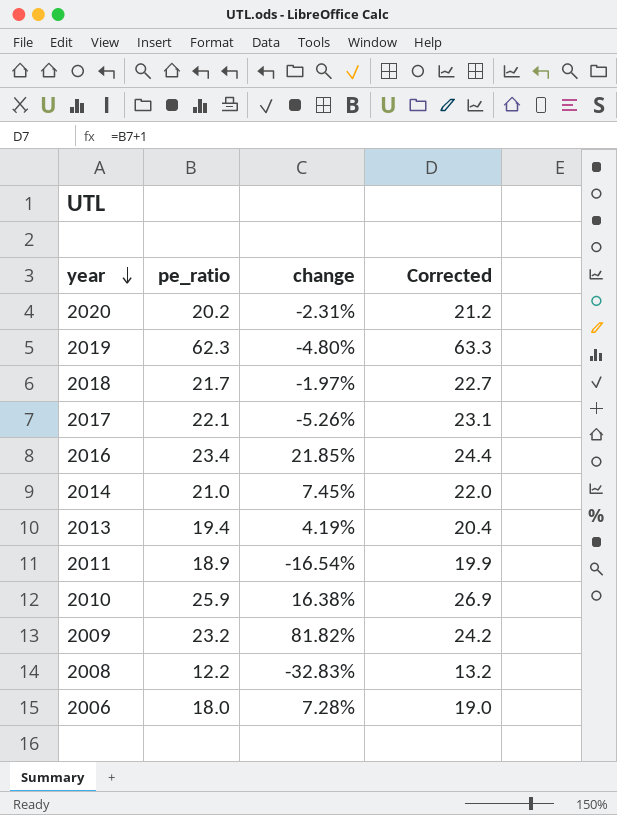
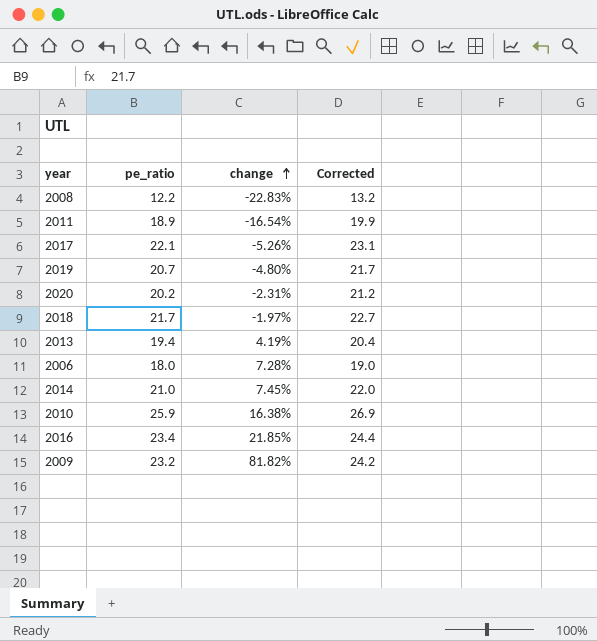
row order: year descending -> change ascending
2008 | change: -32.83% -> -22.83%
2019 | pe_ratio: 62.3 -> 20.7
2019 | Corrected: 63.3 -> 21.7

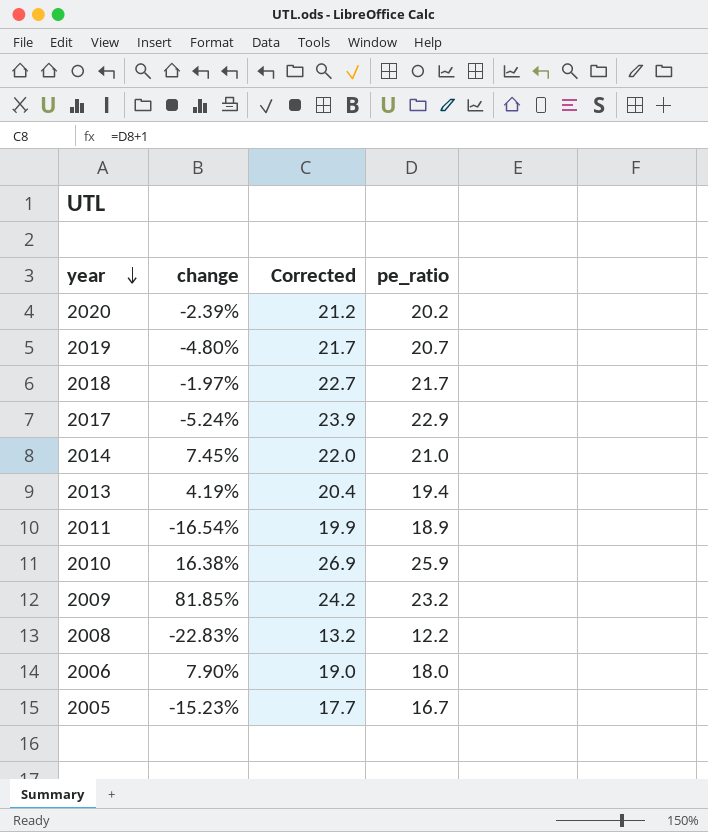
row order: change ascending -> year descending
column pe_ratio | position: 2 -> 4
row 2016: 23.4 | 21.85% | 24.4 -> none
2020 | change: -2.31% -> -2.39%
2017 | change: -5.26% -> -5.24%
2017 | Corrected: 23.1 -> 23.9
2017 | pe_ratio: 22.1 -> 22.9
2009 | change: 81.82% -> 81.85%
2006 | change: 7.28% -> 7.90%
row 2005: none -> -15.23% | 17.7 | 16.7

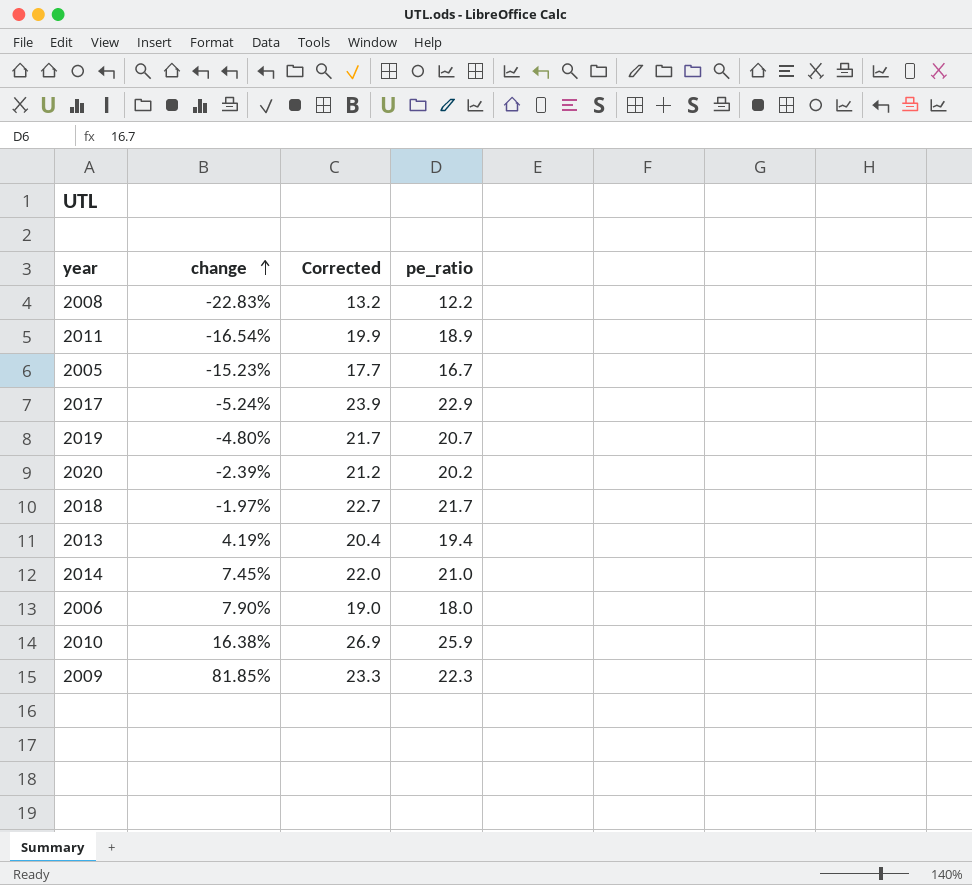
row order: year descending -> change ascending
2009 | Corrected: 24.2 -> 23.3
2009 | pe_ratio: 23.2 -> 22.3

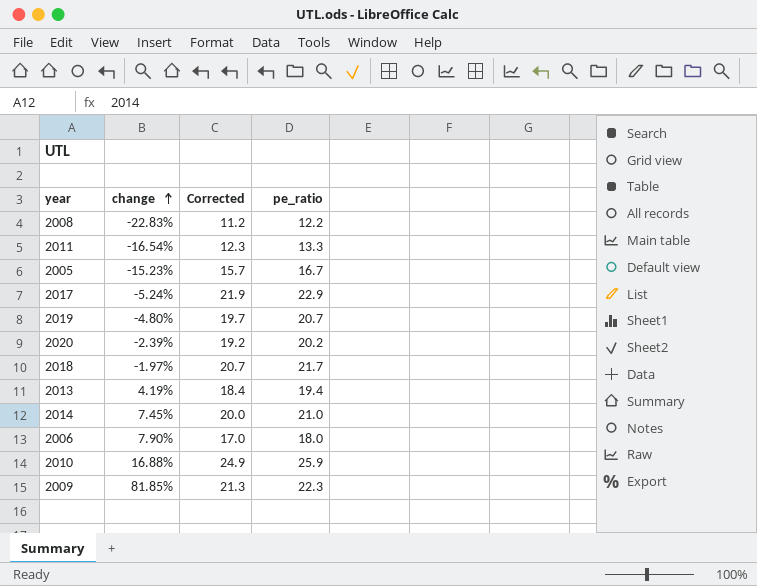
column Corrected | formula: [pe_ratio] + 1 -> [pe_ratio] - 1
2011 | pe_ratio: 18.9 -> 13.3
2010 | change: 16.38% -> 16.88%

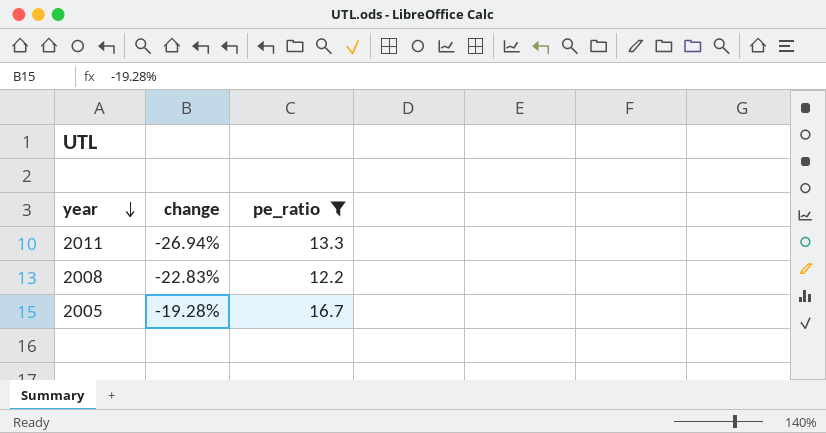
filter: none -> pe_ratio <= 16.7
row order: change ascending -> year descending
column Corrected | formula: [pe_ratio] - 1 -> none
2011 | change: -16.54% -> -26.94%
2005 | change: -15.23% -> -19.28%

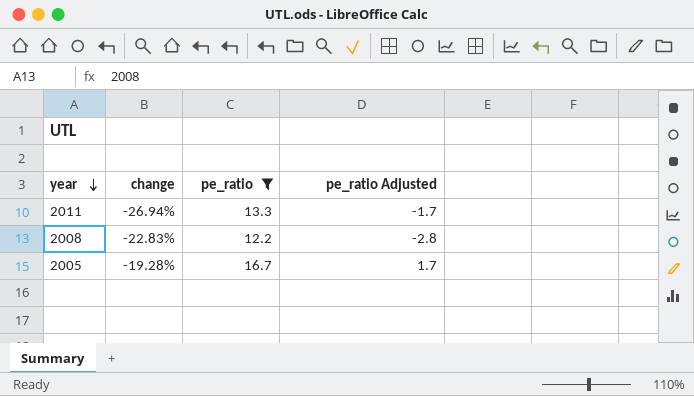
column pe_ratio Adjusted | formula: none -> [pe_ratio] - 15

